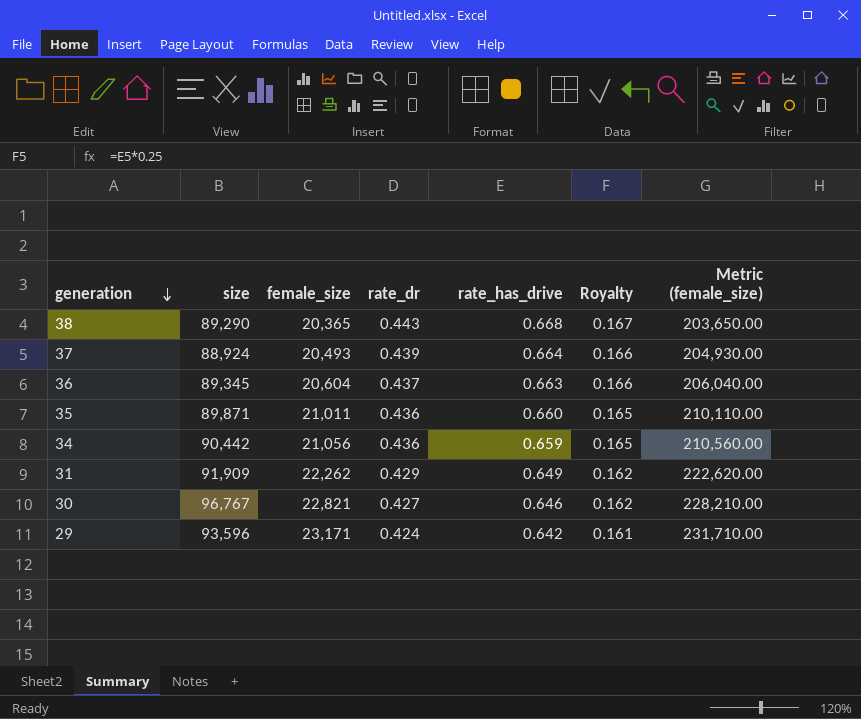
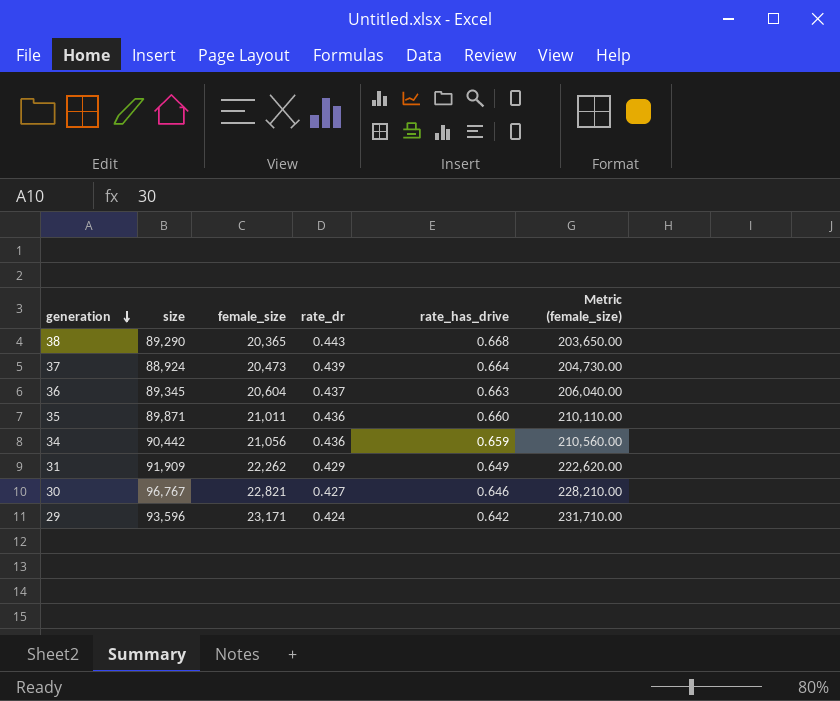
column Royalty | formula: [rate_has_drive] * 0.25 -> none
37 | female_size: 20,493 -> 20,473
37 | Metric (female_size): 204,930.00 -> 204,730.00

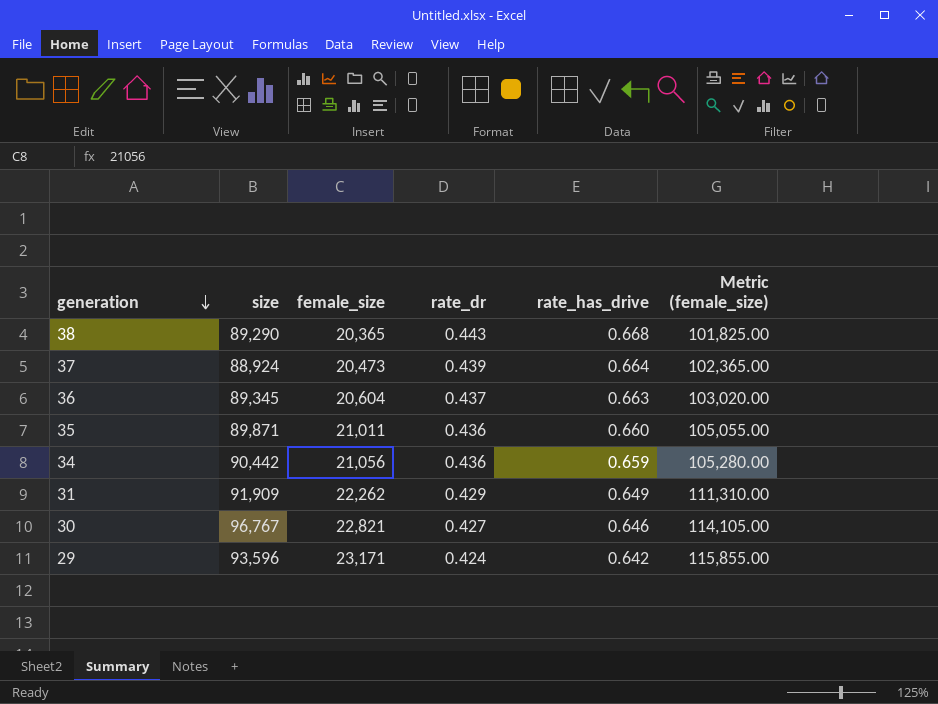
column Metric (female_size) | formula: [female_size] * 10 -> [female_size] * 5

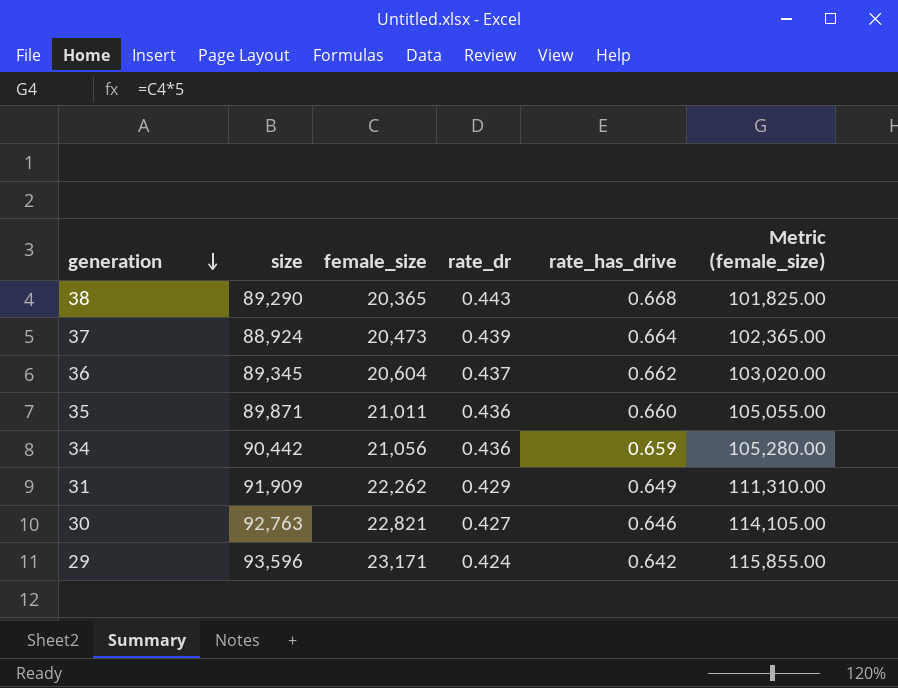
36 | rate_has_drive: 0.663 -> 0.662
30 | size: 96,767 -> 92,763

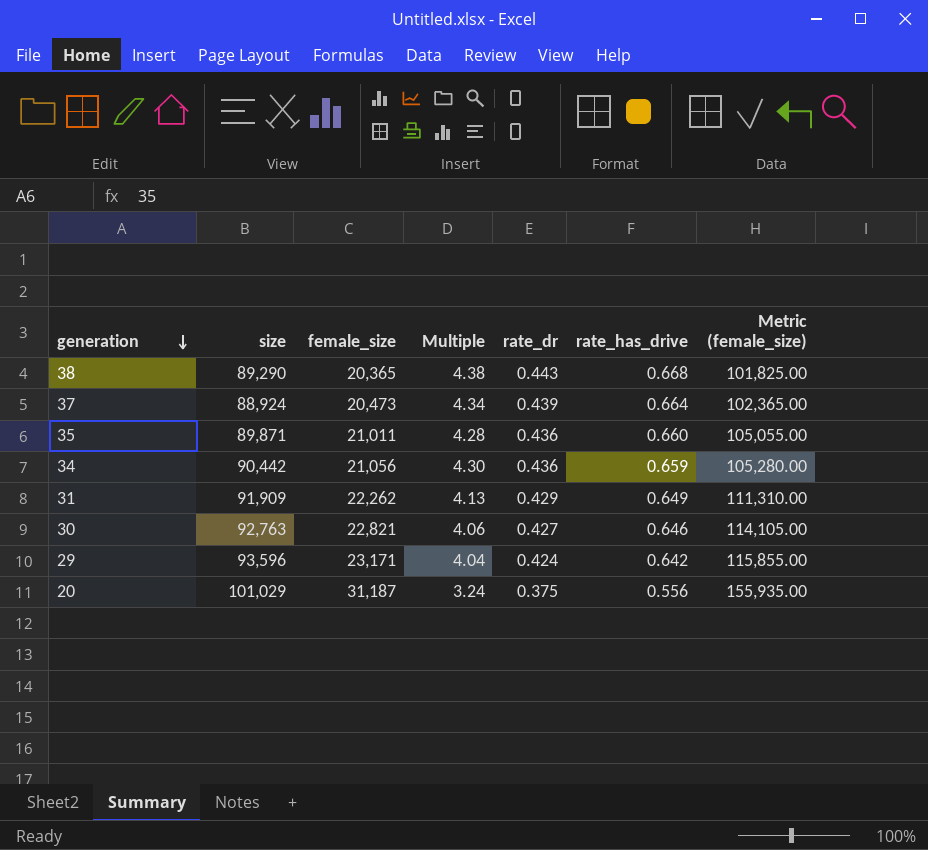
column Multiple | formula: none -> [size] / [female_size]
row 36: 89,345 | 20,604 | 0.437 | 0.662 | 103,020.00 -> none
row 20: none -> 101,029 | 31,187 | 3.24 | 0.375 | 0.556 | 155,935.00

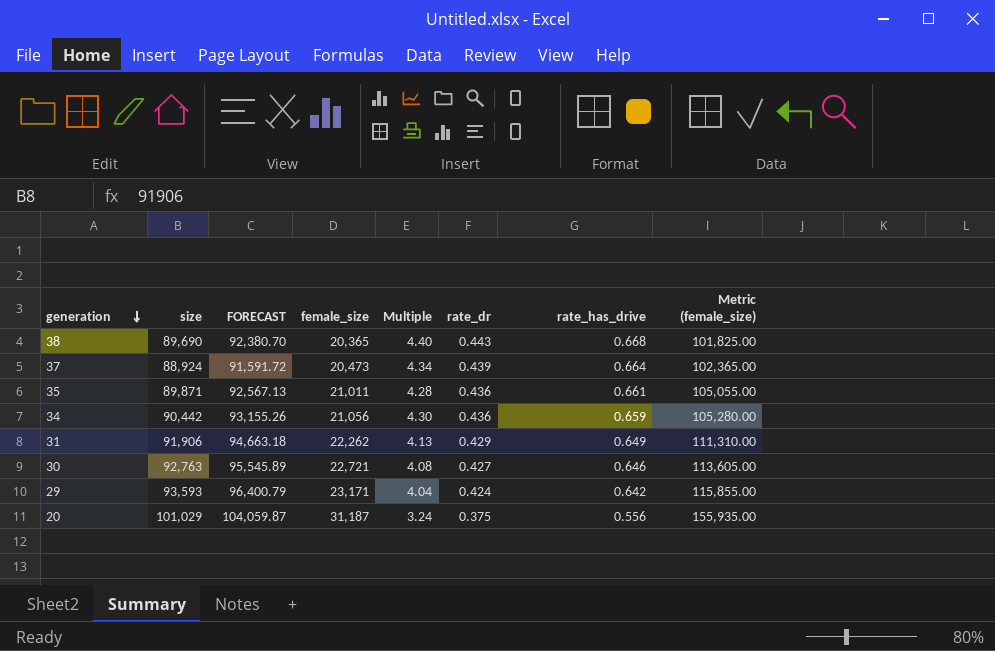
column FORECAST | formula: none -> [size] * 1.03
38 | size: 89,290 -> 89,690
38 | Multiple: 4.38 -> 4.40
35 | rate_has_drive: 0.660 -> 0.661
31 | size: 91,909 -> 91,906
30 | female_size: 22,821 -> 22,721
30 | Multiple: 4.06 -> 4.08
30 | Metric (female_size): 114,105.00 -> 113,605.00
29 | size: 93,596 -> 93,593

